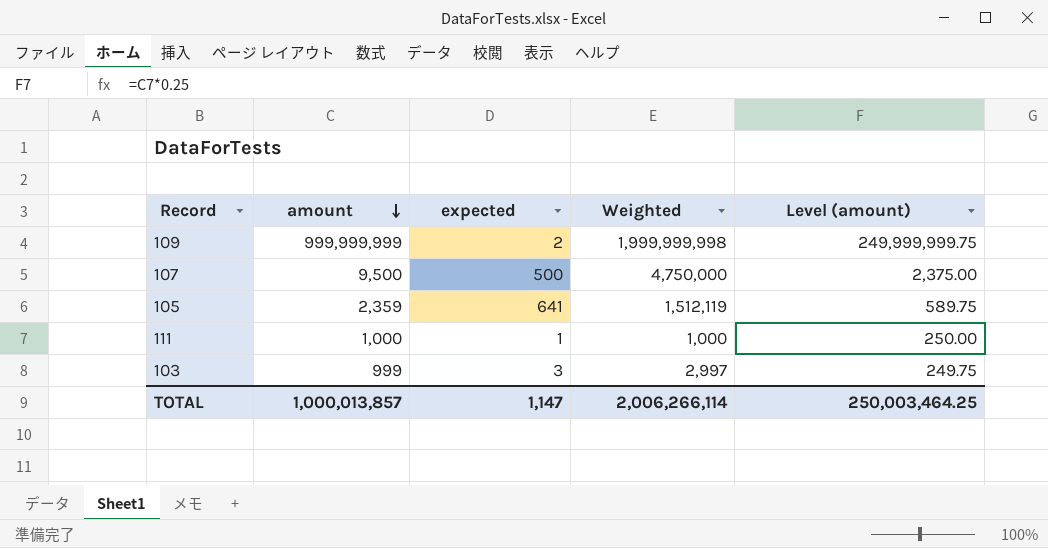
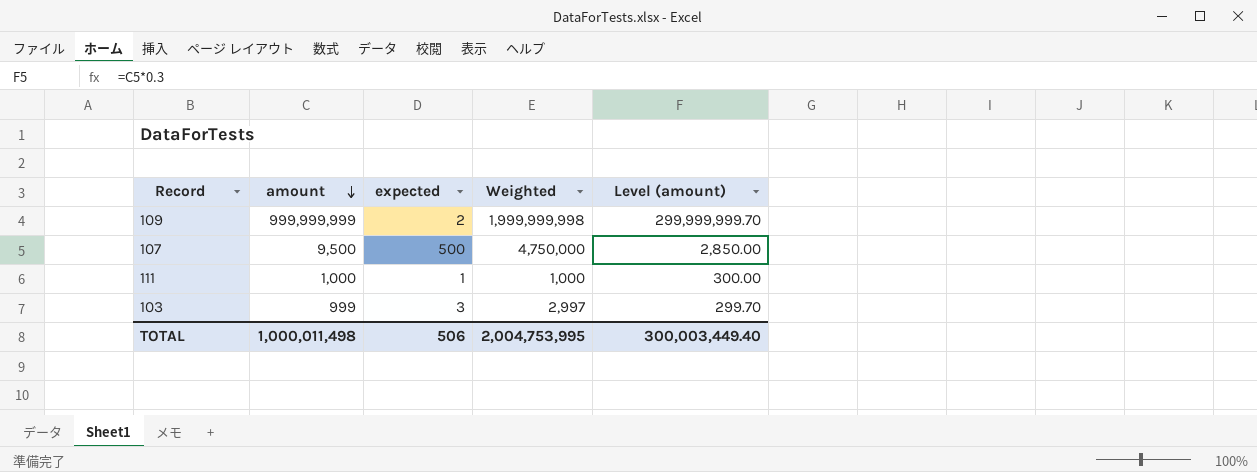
column Level (amount) | formula: [amount] * 0.25 -> [amount] * 0.3
row 105: 2,359 | 641 | 1,512,119 | 589.75 -> none
TOTAL | amount: 1,000,013,857 -> 1,000,011,498
TOTAL | expected: 1,147 -> 506
TOTAL | Weighted: 2,006,266,114 -> 2,004,753,995
TOTAL | Level (amount): 250,003,464.25 -> 300,003,449.40

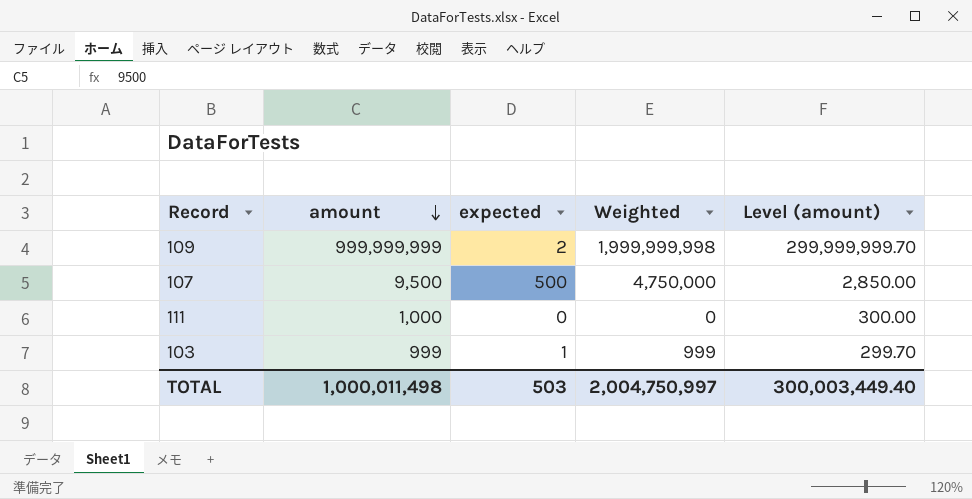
111 | expected: 1 -> 0
111 | Weighted: 1,000 -> 0
103 | expected: 3 -> 1
103 | Weighted: 2,997 -> 999
TOTAL | expected: 506 -> 503
TOTAL | Weighted: 2,004,753,995 -> 2,004,750,997

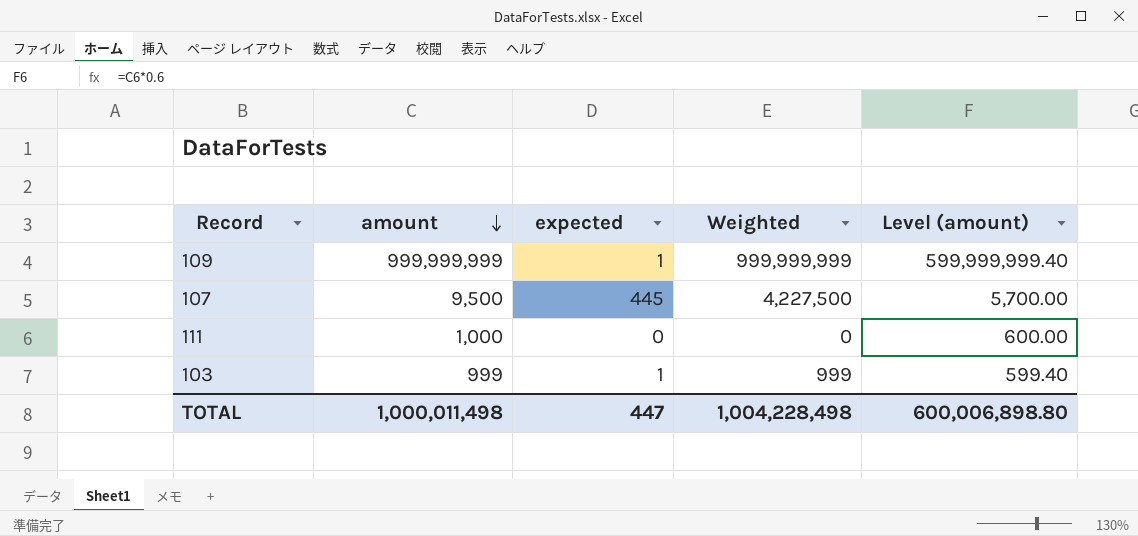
column Level (amount) | formula: [amount] * 0.3 -> [amount] * 0.6
109 | expected: 2 -> 1
109 | Weighted: 1,999,999,998 -> 999,999,999
107 | expected: 500 -> 445
107 | Weighted: 4,750,000 -> 4,227,500
TOTAL | expected: 503 -> 447
TOTAL | Weighted: 2,004,750,997 -> 1,004,228,498
TOTAL | Level (amount): 300,003,449.40 -> 600,006,898.80

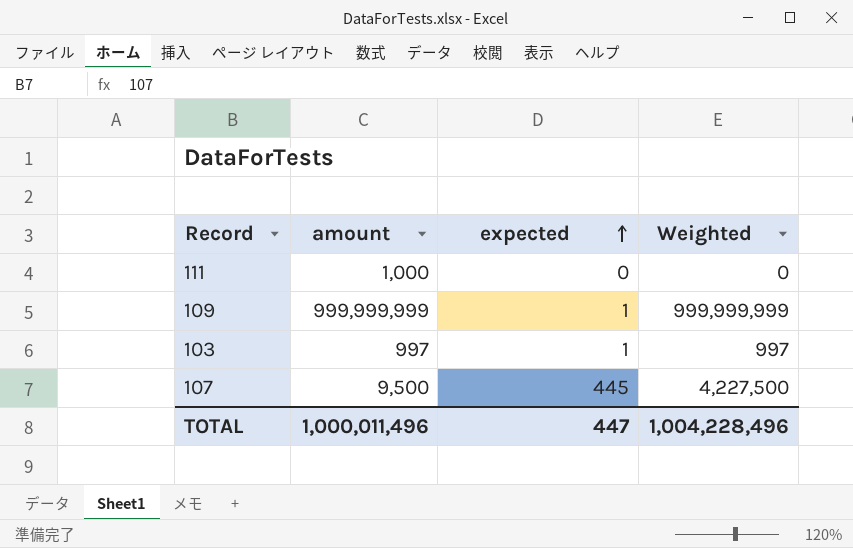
row order: amount descending -> expected ascending
column Level (amount) | formula: [amount] * 0.6 -> none
103 | amount: 999 -> 997
103 | Weighted: 999 -> 997
TOTAL | amount: 1,000,011,498 -> 1,000,011,496
TOTAL | Weighted: 1,004,228,498 -> 1,004,228,496

